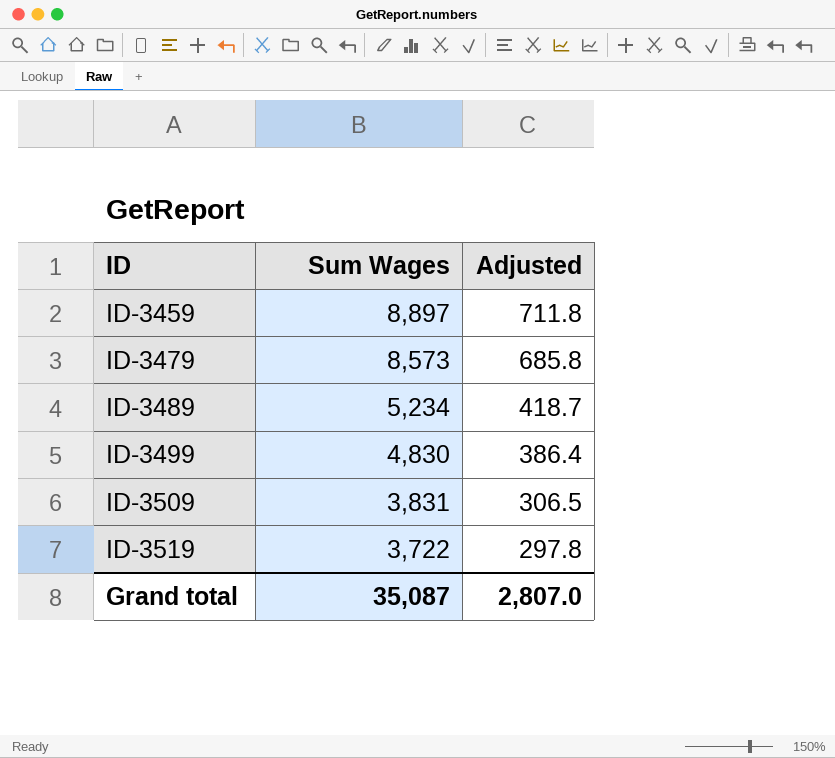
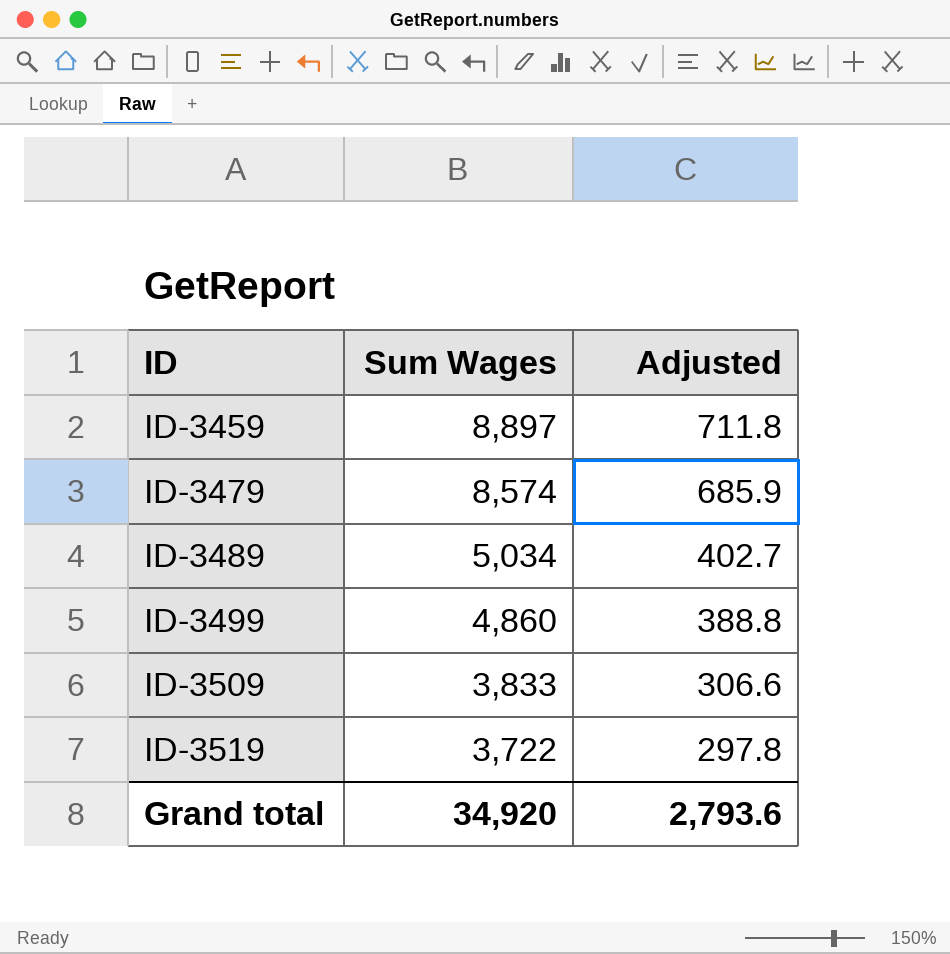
ID-3479 | Sum Wages: 8,573 -> 8,574
ID-3479 | Adjusted: 685.8 -> 685.9
ID-3489 | Sum Wages: 5,234 -> 5,034
ID-3489 | Adjusted: 418.7 -> 402.7
ID-3499 | Sum Wages: 4,830 -> 4,860
ID-3499 | Adjusted: 386.4 -> 388.8
ID-3509 | Sum Wages: 3,831 -> 3,833
ID-3509 | Adjusted: 306.5 -> 306.6
Grand total | Sum Wages: 35,087 -> 34,920
Grand total | Adjusted: 2,807.0 -> 2,793.6

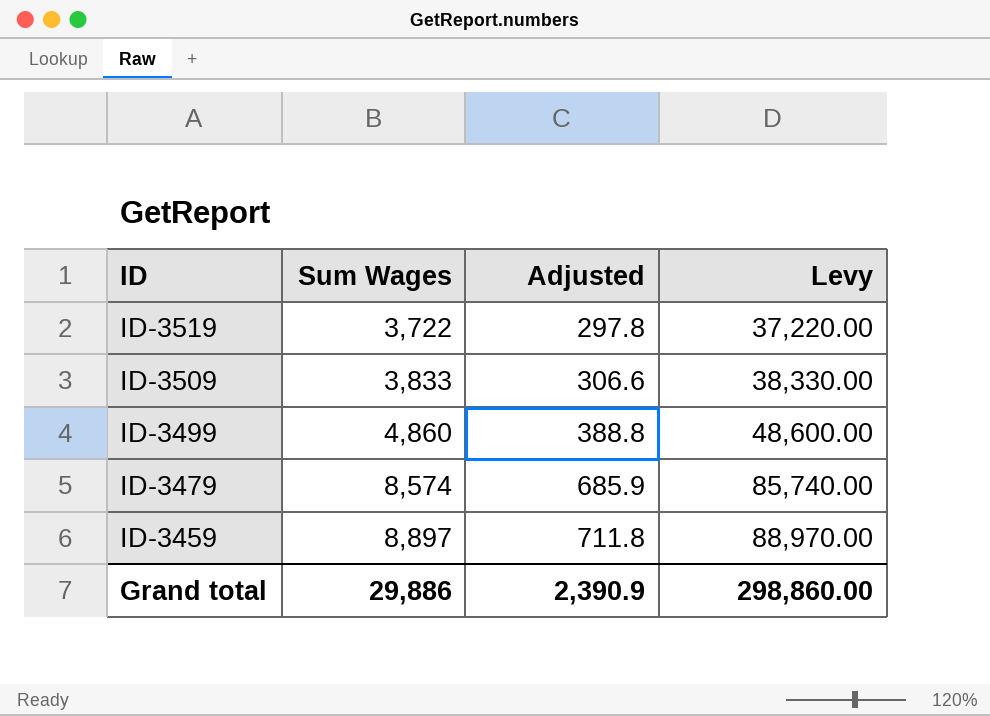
row order: ID ascending -> ID descending
column Levy | formula: none -> [Sum Wages] * 10
row ID-3489: 5,034 | 402.7 -> none
Grand total | Sum Wages: 34,920 -> 29,886
Grand total | Adjusted: 2,793.6 -> 2,390.9

